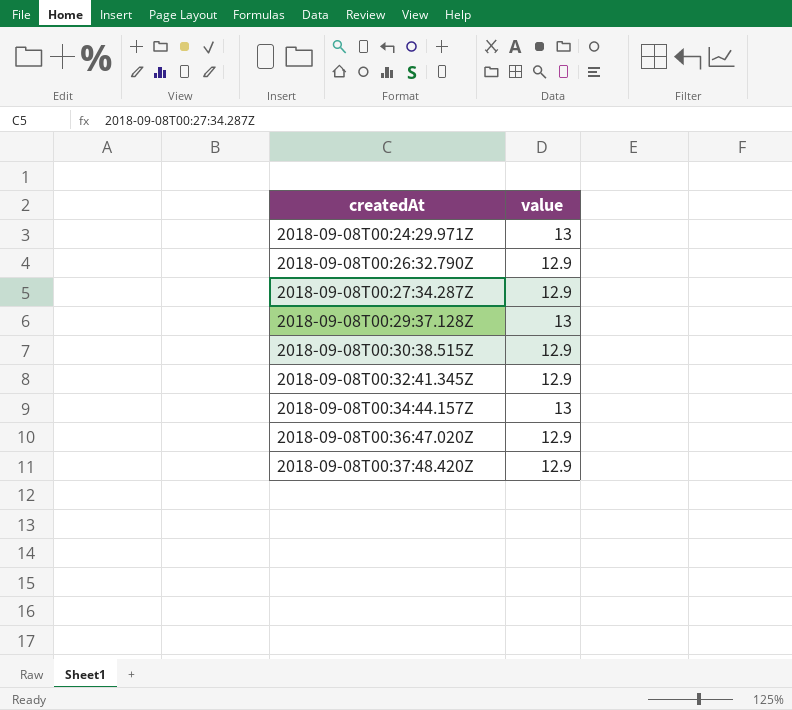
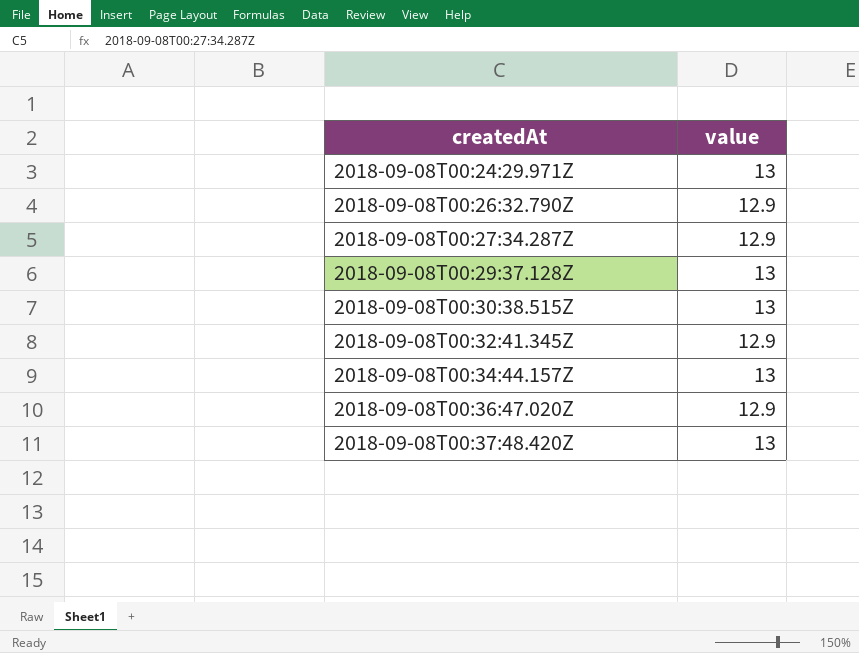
2018-09-08T00:30:38.515Z | value: 12.9 -> 13
2018-09-08T00:37:48.420Z | value: 12.9 -> 13

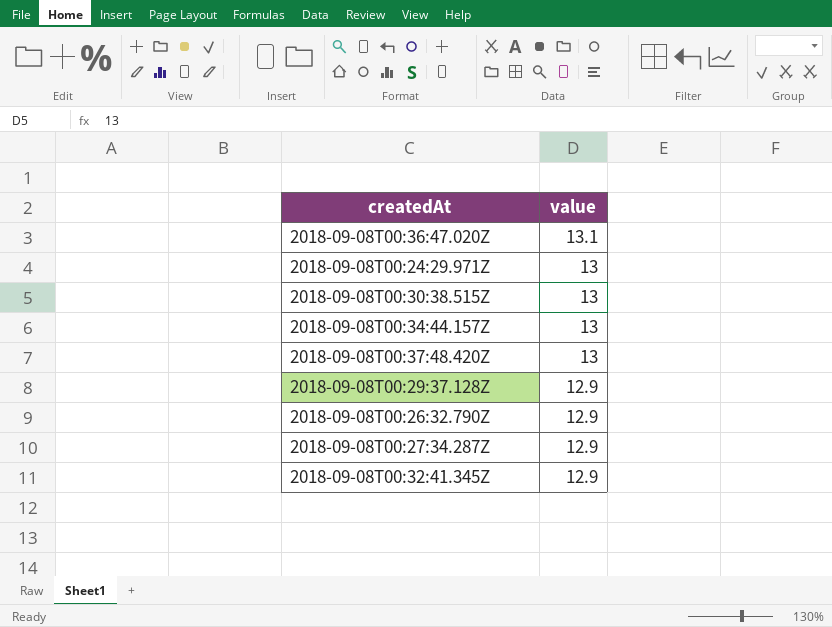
row order: createdAt ascending -> value descending
2018-09-08T00:36:47.020Z | value: 12.9 -> 13.1
2018-09-08T00:29:37.128Z | value: 13 -> 12.9

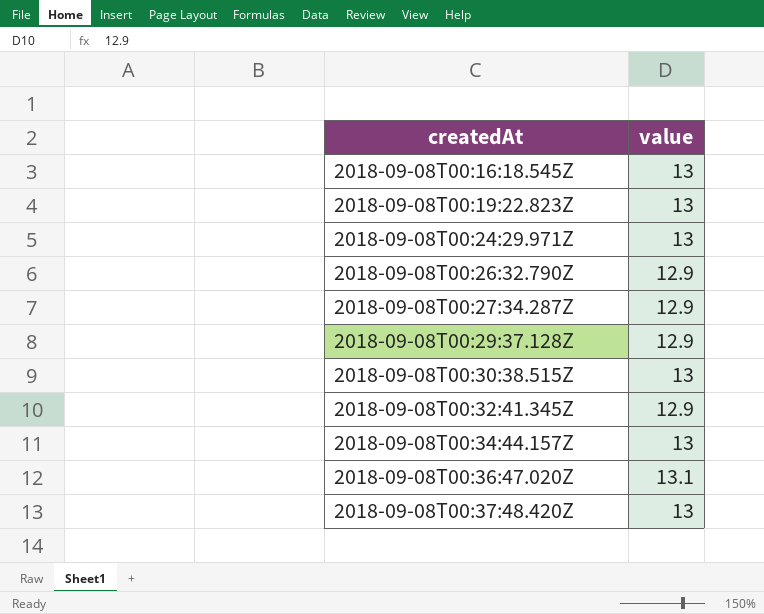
row order: value descending -> createdAt ascending
row 2018-09-08T00:16:18.545Z: none -> 13
row 2018-09-08T00:19:22.823Z: none -> 13

